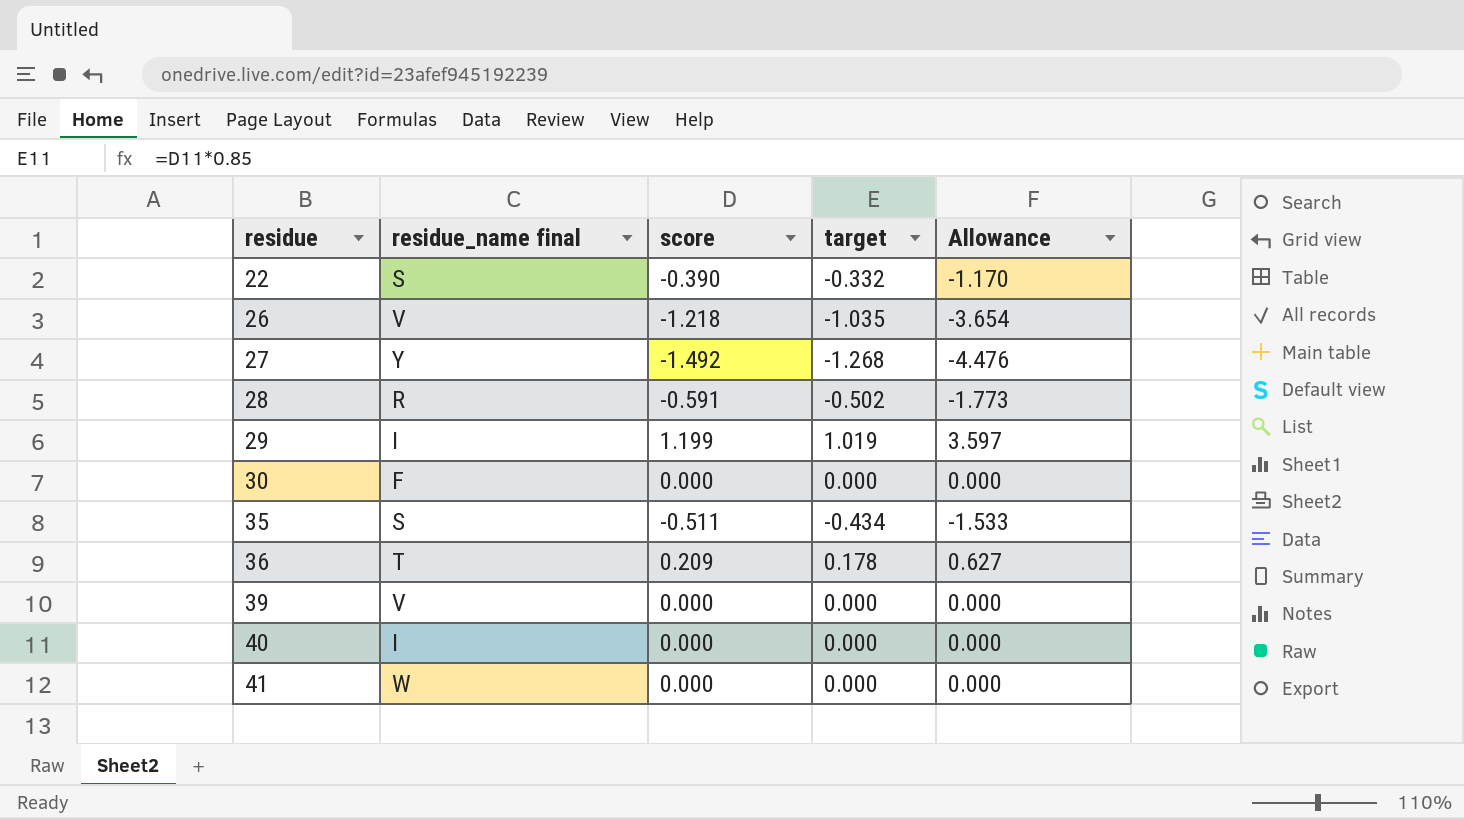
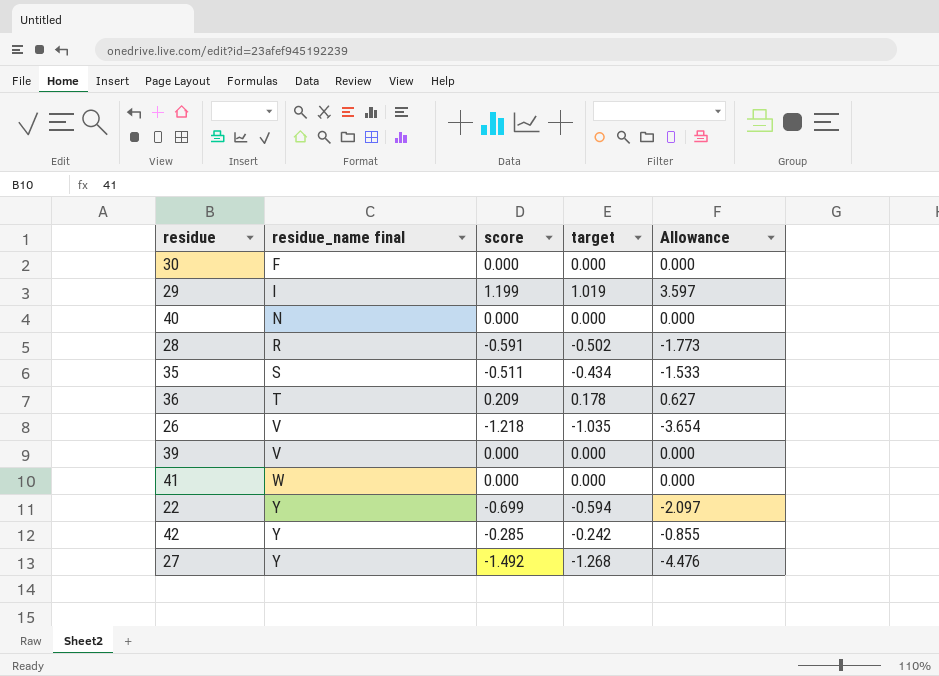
row order: residue ascending -> residue_name final ascending
40 | residue_name final: I -> N
22 | residue_name final: S -> Y
22 | score: -0.390 -> -0.699
22 | target: -0.332 -> -0.594
22 | Allowance: -1.170 -> -2.097
row 42: none -> Y | -0.285 | -0.242 | -0.855

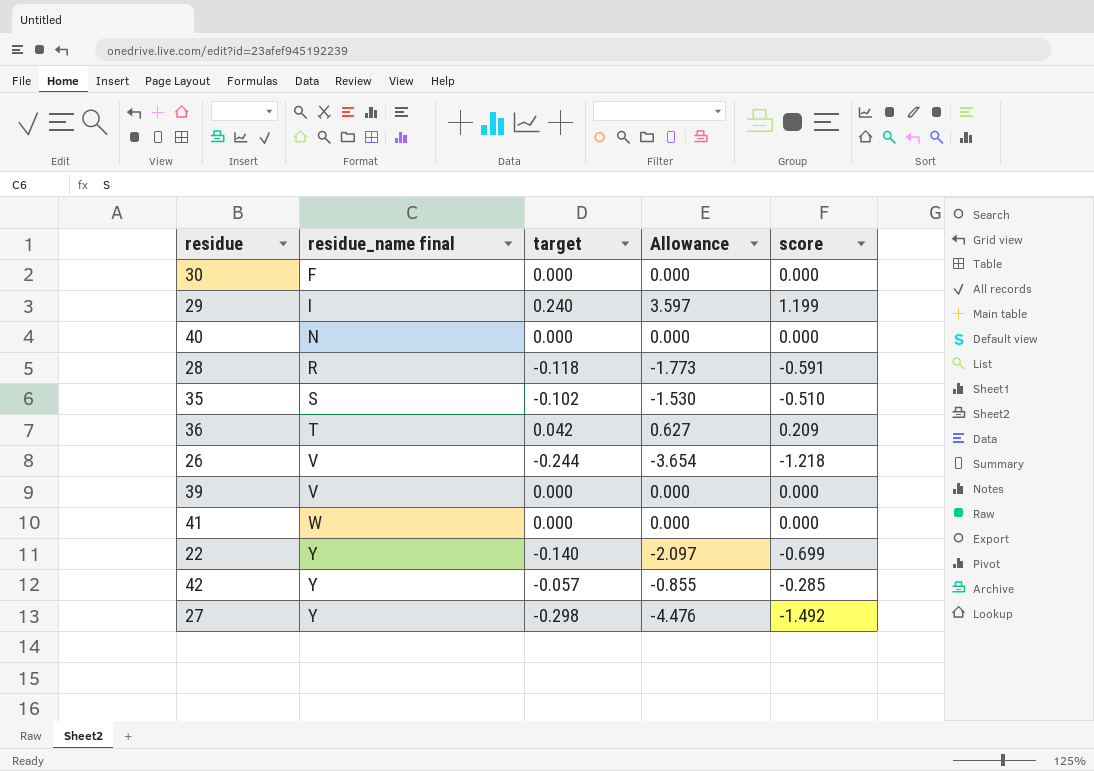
column target | formula: [score] * 0.85 -> [score] * 0.2
column score | position: 3 -> 5
35 | Allowance: -1.533 -> -1.530
35 | score: -0.511 -> -0.510

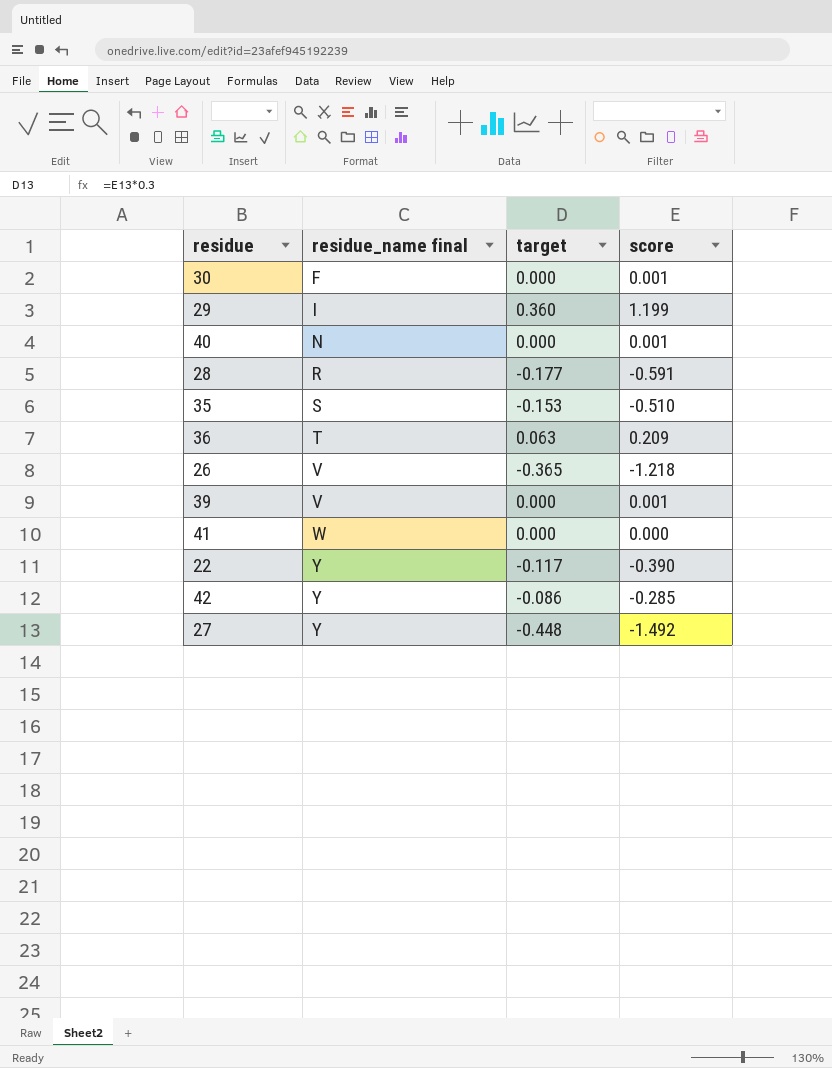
column Allowance | formula: [score] * 3 -> none
column target | formula: [score] * 0.2 -> [score] * 0.3
30 | score: 0.000 -> 0.001
40 | score: 0.000 -> 0.001
39 | score: 0.000 -> 0.001
22 | score: -0.699 -> -0.390

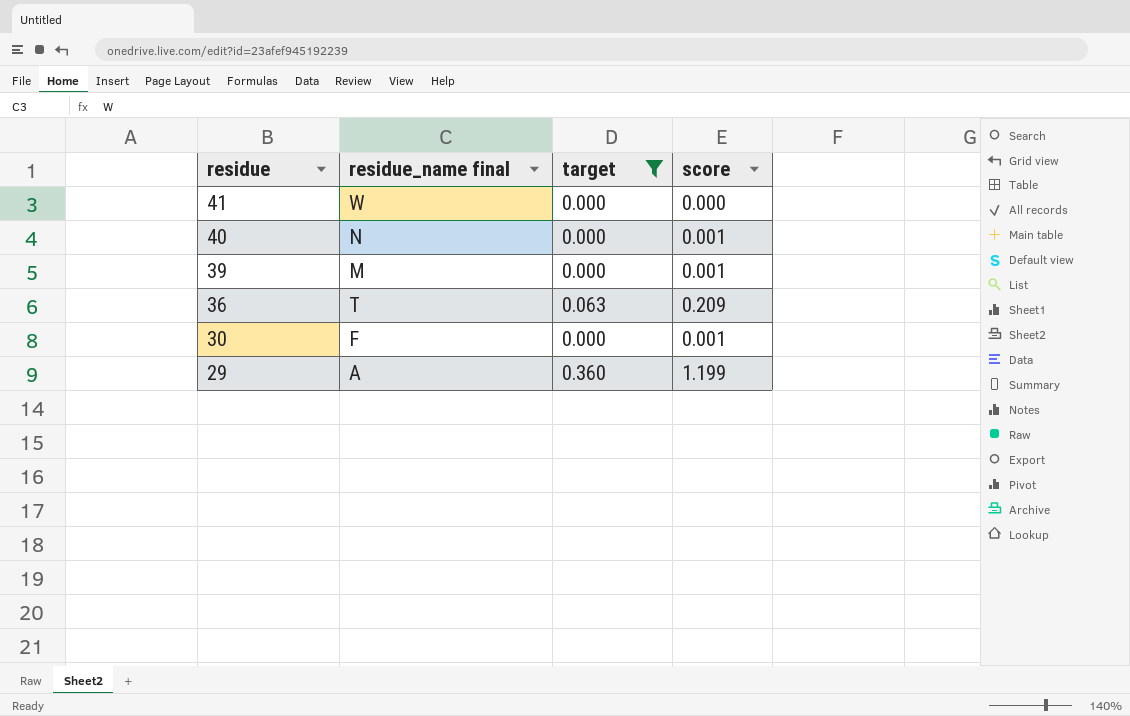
filter: none -> target >= 0.000
row order: residue_name final ascending -> residue descending
39 | residue_name final: V -> M
29 | residue_name final: I -> A

